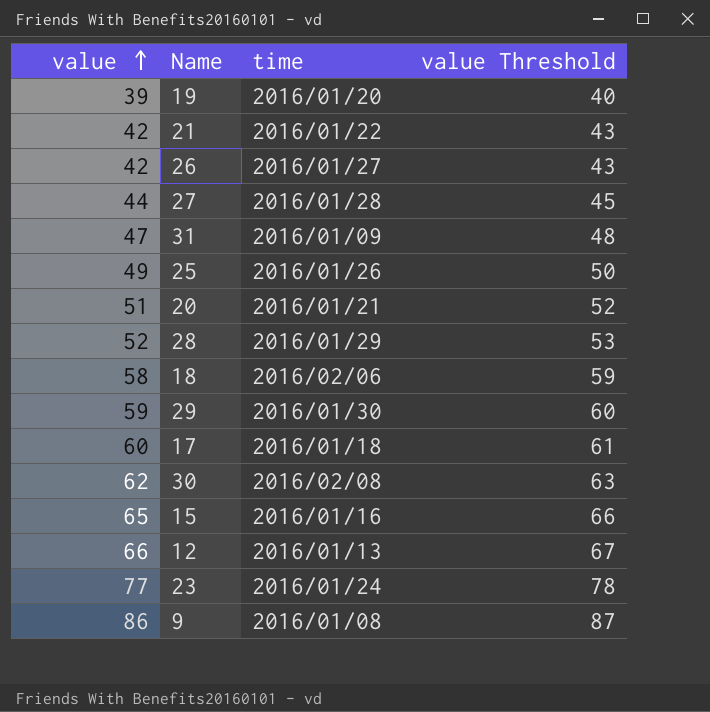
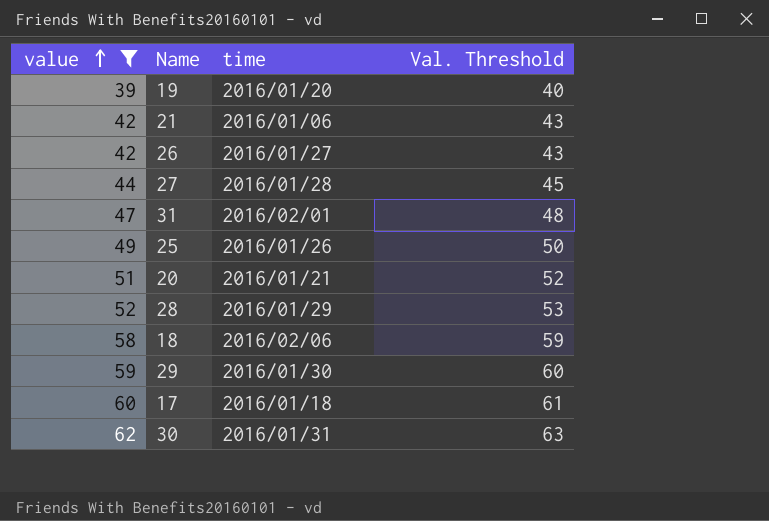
filter: none -> value <= 62
column name: value Threshold -> Val. Threshold
21 | time: 2016/01/22 -> 2016/01/06
31 | time: 2016/01/09 -> 2016/02/01
30 | time: 2016/02/08 -> 2016/01/31

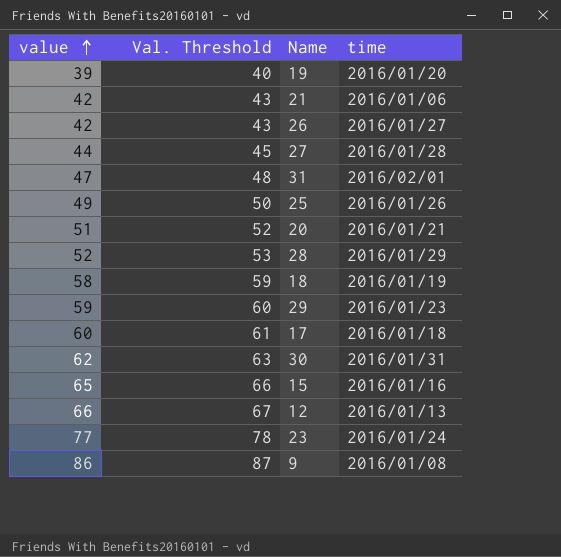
filter: value <= 62 -> none
column Val. Threshold | position: 4 -> 2
18 | time: 2016/02/06 -> 2016/01/19
29 | time: 2016/01/30 -> 2016/01/23

